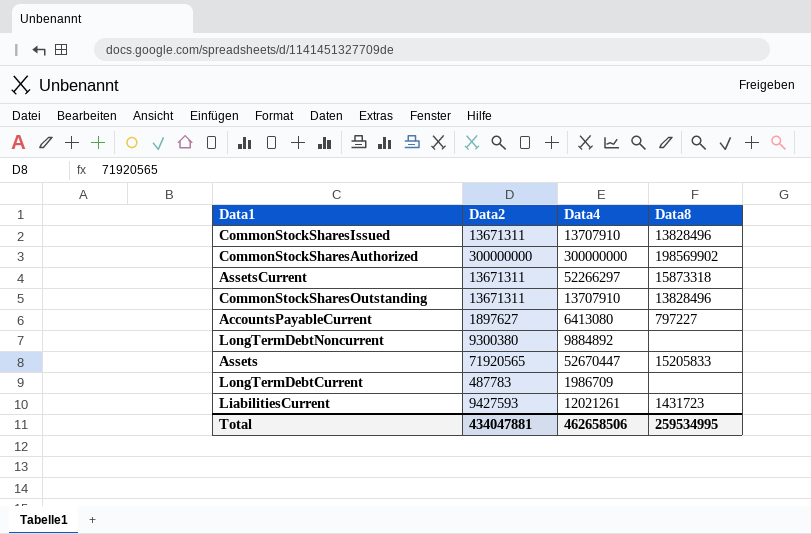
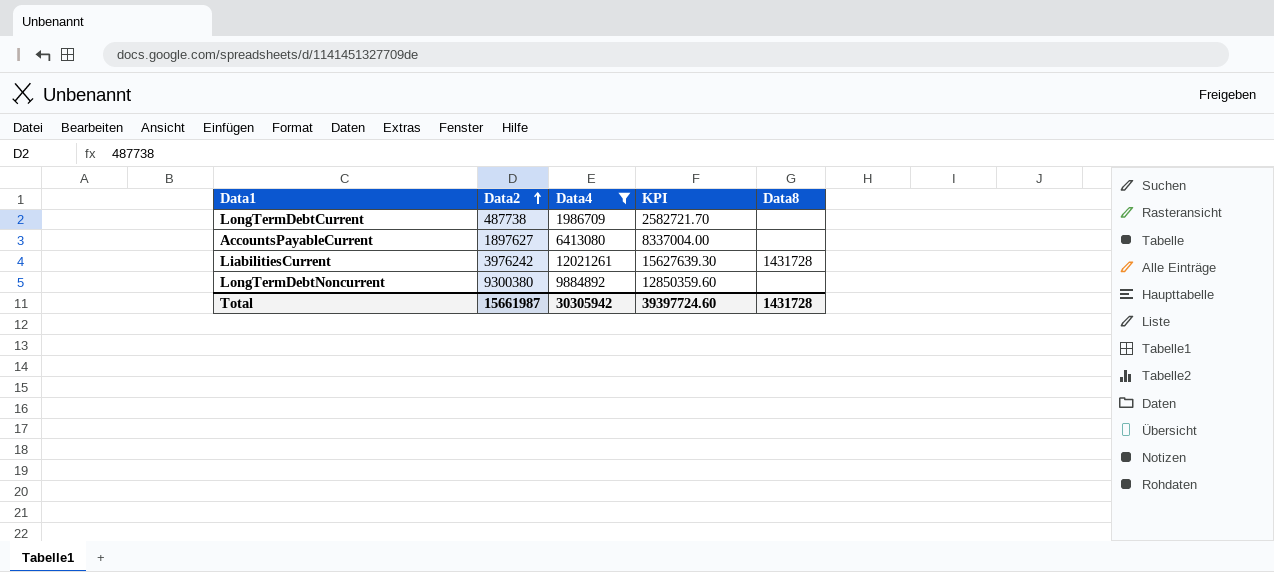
filter: none -> Data4 <= 12021261
row order: none -> Data2 ascending
column KPI | formula: none -> [Data4] * 1.3
LongTermDebtCurrent | Data2: 487783 -> 487738
AccountsPayableCurrent | Data8: 797227 -> none
LiabilitiesCurrent | Data2: 9427593 -> 3976242
LiabilitiesCurrent | Data8: 1431723 -> 1431728
Total | Data2: 434047881 -> 15661987
Total | Data4: 462658506 -> 30305942
Total | Data8: 259534995 -> 1431728

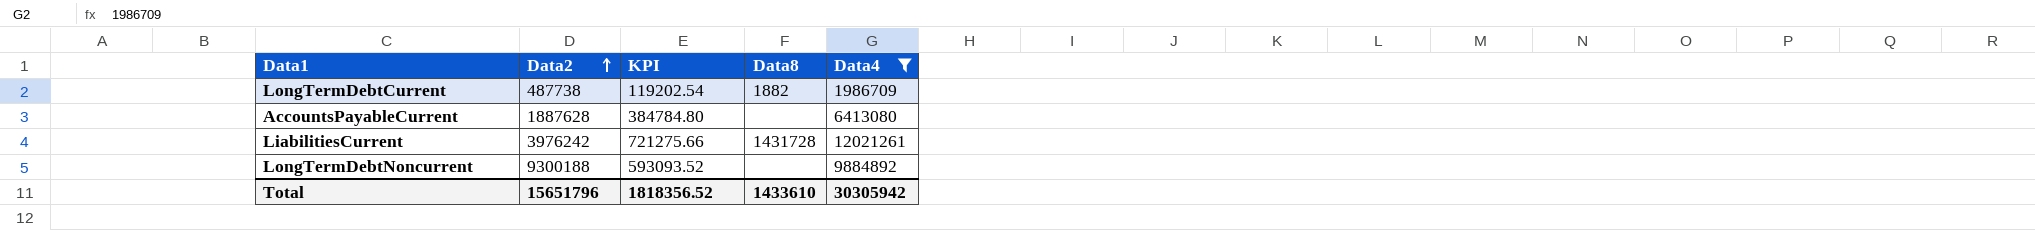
column KPI | formula: [Data4] * 1.3 -> [Data4] * 0.06
column Data4 | position: 3 -> 5
LongTermDebtCurrent | Data8: none -> 1882
AccountsPayableCurrent | Data2: 1897627 -> 1887628
LongTermDebtNoncurrent | Data2: 9300380 -> 9300188
Total | Data2: 15661987 -> 15651796
Total | KPI: 39397724.60 -> 1818356.52
Total | Data8: 1431728 -> 1433610

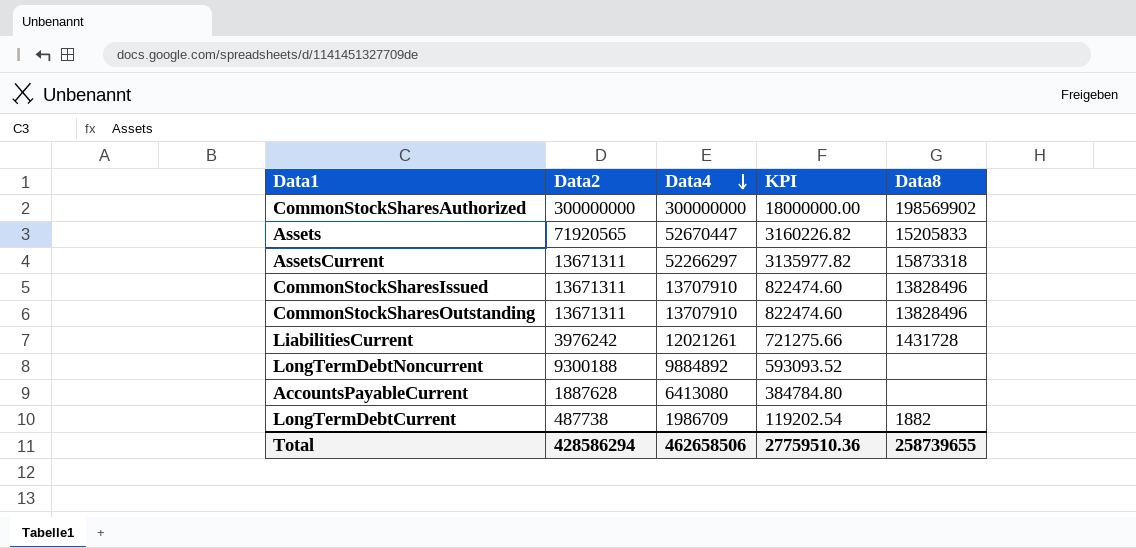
filter: Data4 <= 12021261 -> none
row order: Data2 ascending -> Data4 descending
column Data4 | position: 5 -> 3
Total | Data2: 15651796 -> 428586294
Total | Data4: 30305942 -> 462658506
Total | KPI: 1818356.52 -> 27759510.36
Total | Data8: 1433610 -> 258739655

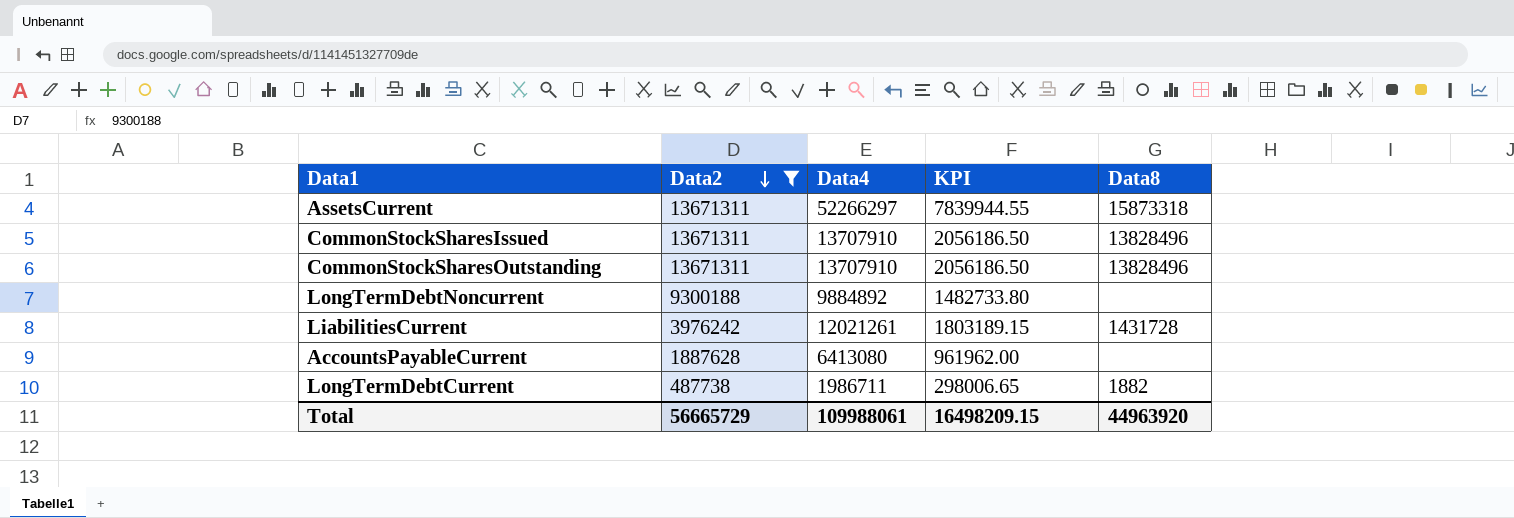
filter: none -> Data2 <= 13671311
row order: Data4 descending -> Data2 descending
column KPI | formula: [Data4] * 0.06 -> [Data4] * 0.15
LongTermDebtCurrent | Data4: 1986709 -> 1986711
Total | Data2: 428586294 -> 56665729
Total | Data4: 462658506 -> 109988061
Total | KPI: 27759510.36 -> 16498209.15
Total | Data8: 258739655 -> 44963920

